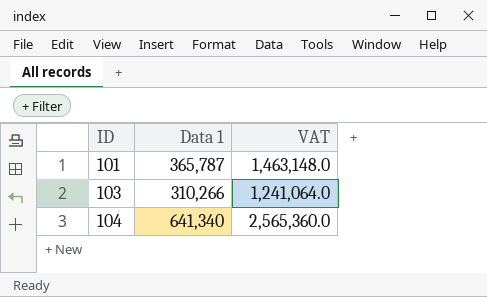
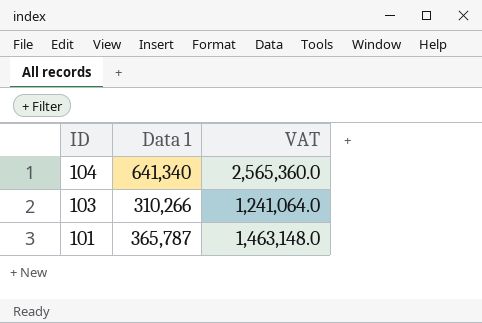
row order: ID ascending -> ID descending

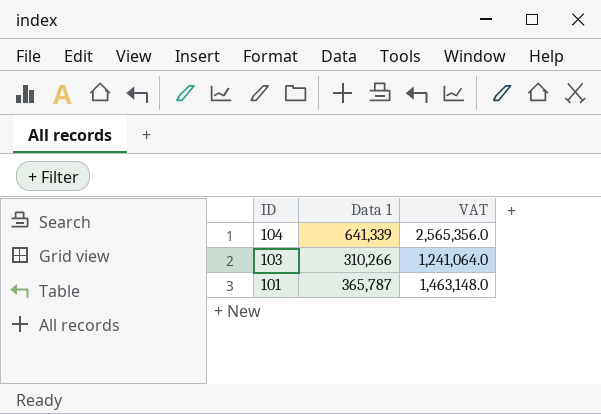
104 | Data 1: 641,340 -> 641,339
104 | VAT: 2,565,360.0 -> 2,565,356.0

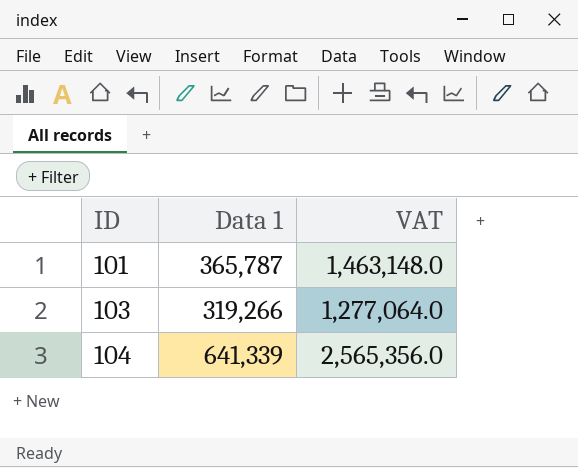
row order: ID descending -> ID ascending
103 | Data 1: 310,266 -> 319,266
103 | VAT: 1,241,064.0 -> 1,277,064.0

